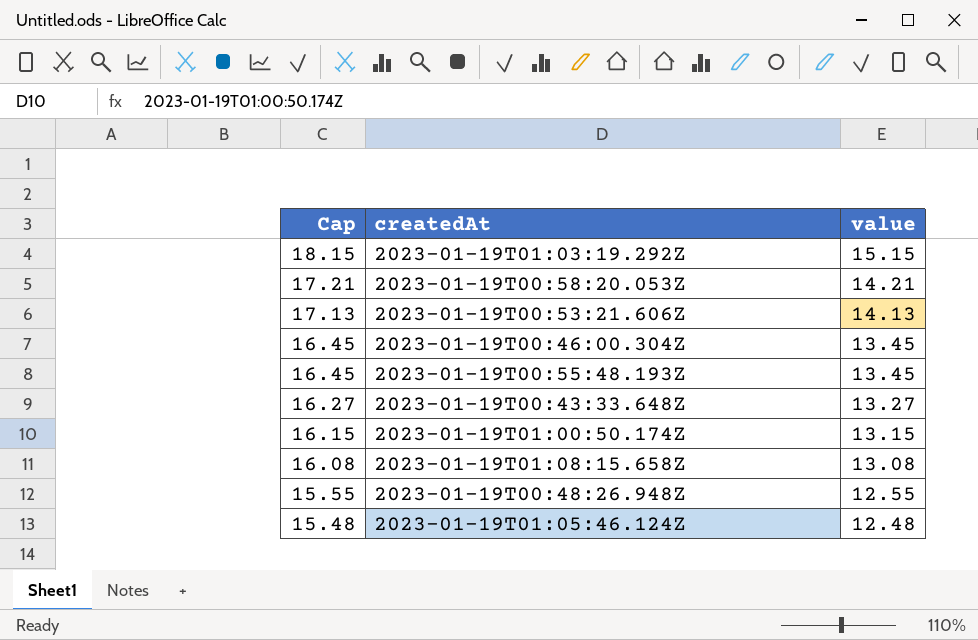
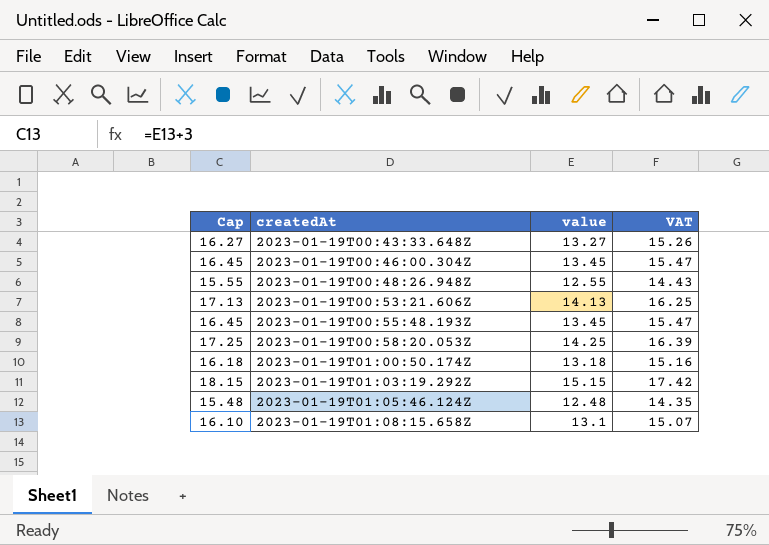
row order: Cap descending -> createdAt ascending
column VAT | formula: none -> [value] * 1.15
2023-01-19T00:58:20.053Z | Cap: 17.21 -> 17.25
2023-01-19T00:58:20.053Z | value: 14.21 -> 14.25
2023-01-19T01:00:50.174Z | Cap: 16.15 -> 16.18
2023-01-19T01:00:50.174Z | value: 13.15 -> 13.18
2023-01-19T01:08:15.658Z | Cap: 16.08 -> 16.10
2023-01-19T01:08:15.658Z | value: 13.08 -> 13.1

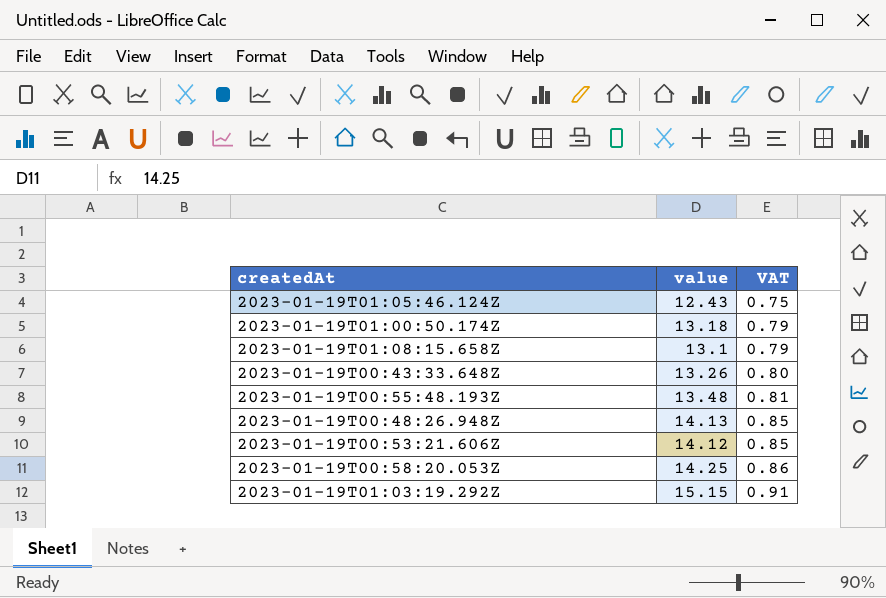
row order: createdAt ascending -> VAT ascending
column Cap | formula: [value] + 3 -> none
column VAT | formula: [value] * 1.15 -> [value] * 0.06
row 2023-01-19T00:46:00.304Z: 16.45 | 13.45 | 15.47 -> none
2023-01-19T01:05:46.124Z | value: 12.48 -> 12.43
2023-01-19T00:43:33.648Z | value: 13.27 -> 13.26
2023-01-19T00:55:48.193Z | value: 13.45 -> 13.48
2023-01-19T00:48:26.948Z | value: 12.55 -> 14.13
2023-01-19T00:53:21.606Z | value: 14.13 -> 14.12

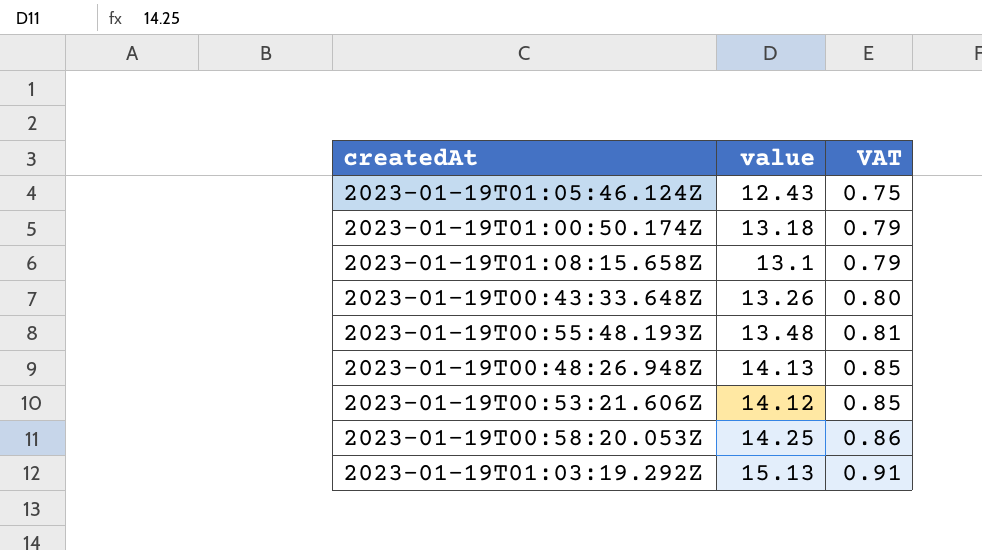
2023-01-19T01:03:19.292Z | value: 15.15 -> 15.13

